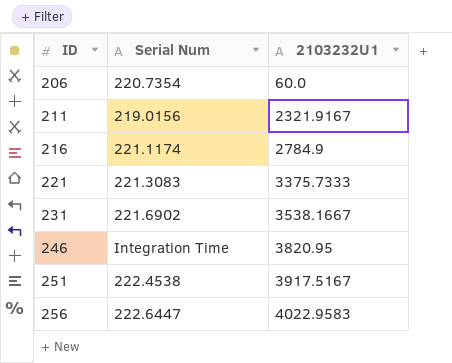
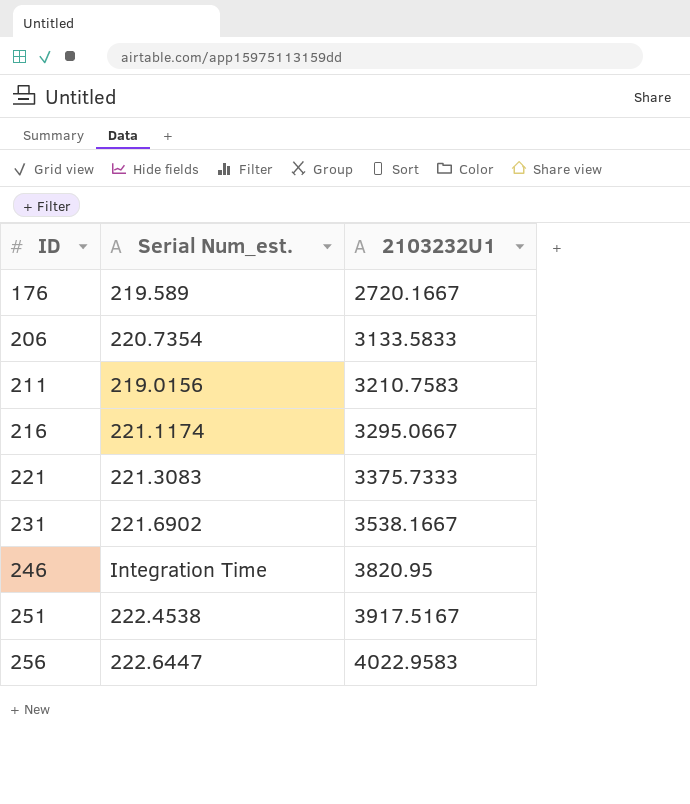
column name: Serial Num -> Serial Num_est.
row 176: none -> 219.589 | 2720.1667
206 | 2103232U1: 60.0 -> 3133.5833
211 | 2103232U1: 2321.9167 -> 3210.7583
216 | 2103232U1: 2784.9 -> 3295.0667

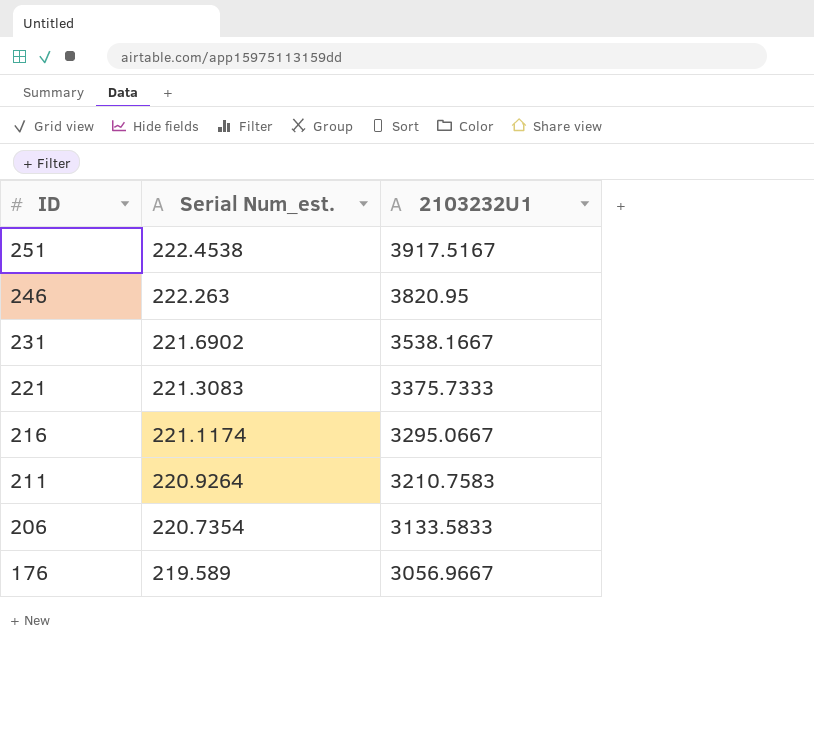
row order: ID ascending -> ID descending
row 256: 222.6447 | 4022.9583 -> none
246 | Serial Num_est.: Integration Time -> 222.263
211 | Serial Num_est.: 219.0156 -> 220.9264
176 | 2103232U1: 2720.1667 -> 3056.9667

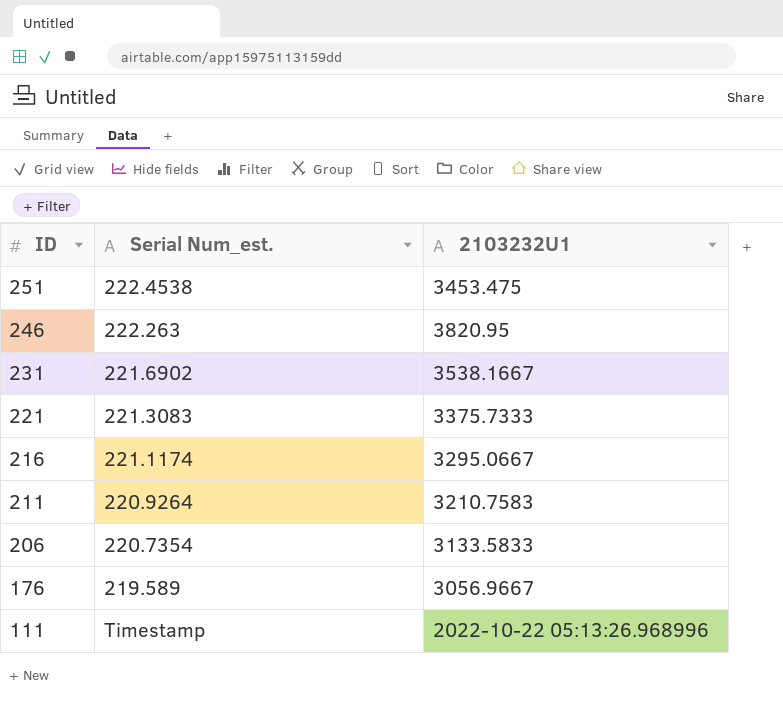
251 | 2103232U1: 3917.5167 -> 3453.475
row 111: none -> Timestamp | 2022-10-22 05:13:26.968996

